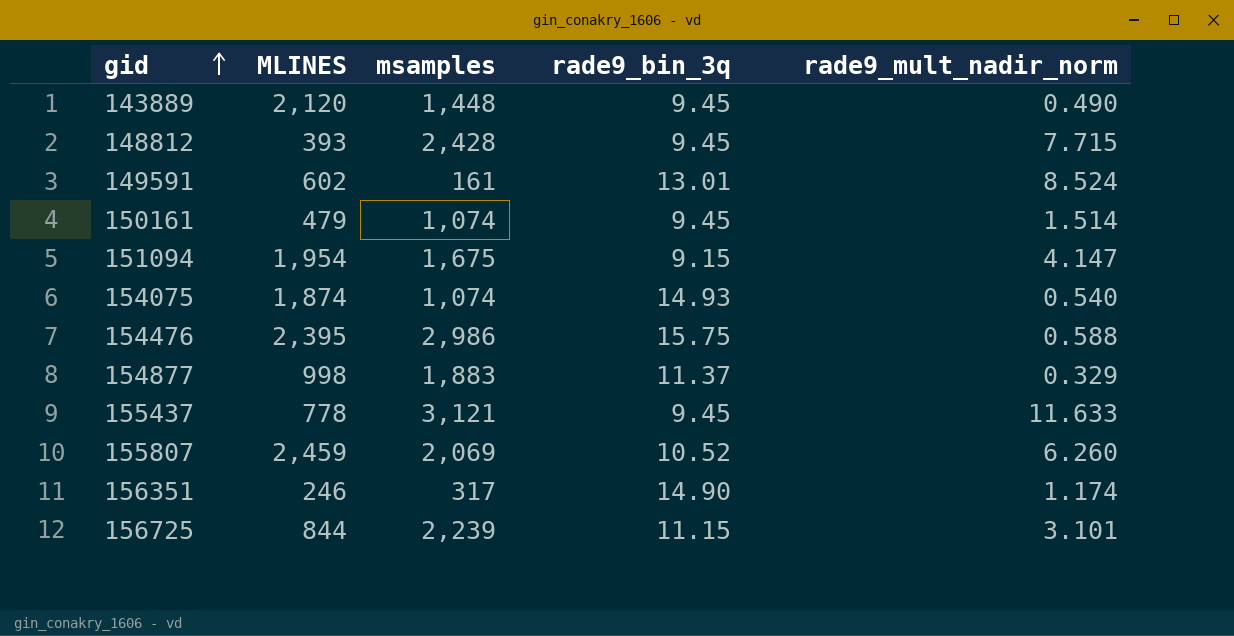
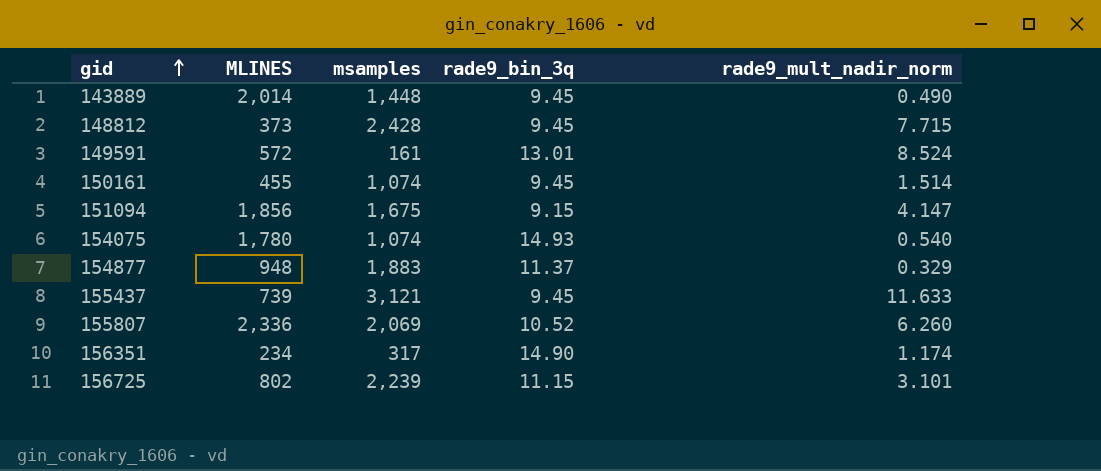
row 154476: 2,395 | 2,986 | 15.75 | 0.588 -> none
143889 | MLINES: 2,120 -> 2,014
148812 | MLINES: 393 -> 373
149591 | MLINES: 602 -> 572
150161 | MLINES: 479 -> 455
151094 | MLINES: 1,954 -> 1,856
154075 | MLINES: 1,874 -> 1,780
154877 | MLINES: 998 -> 948
155437 | MLINES: 778 -> 739
155807 | MLINES: 2,459 -> 2,336
156351 | MLINES: 246 -> 234
156725 | MLINES: 844 -> 802

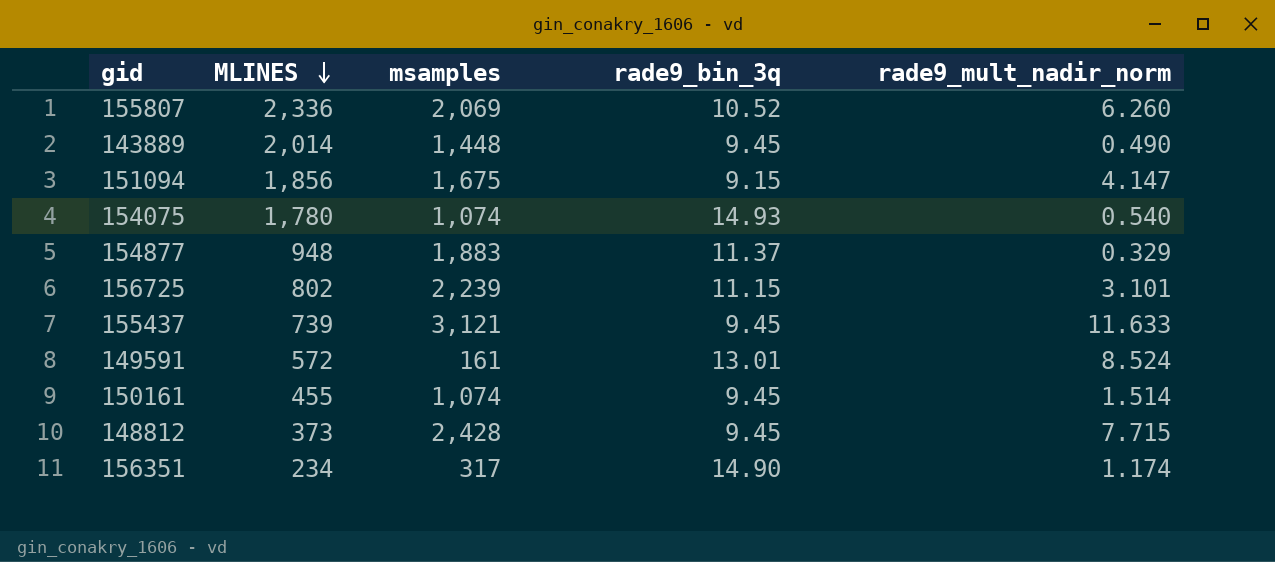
row order: gid ascending -> MLINES descending

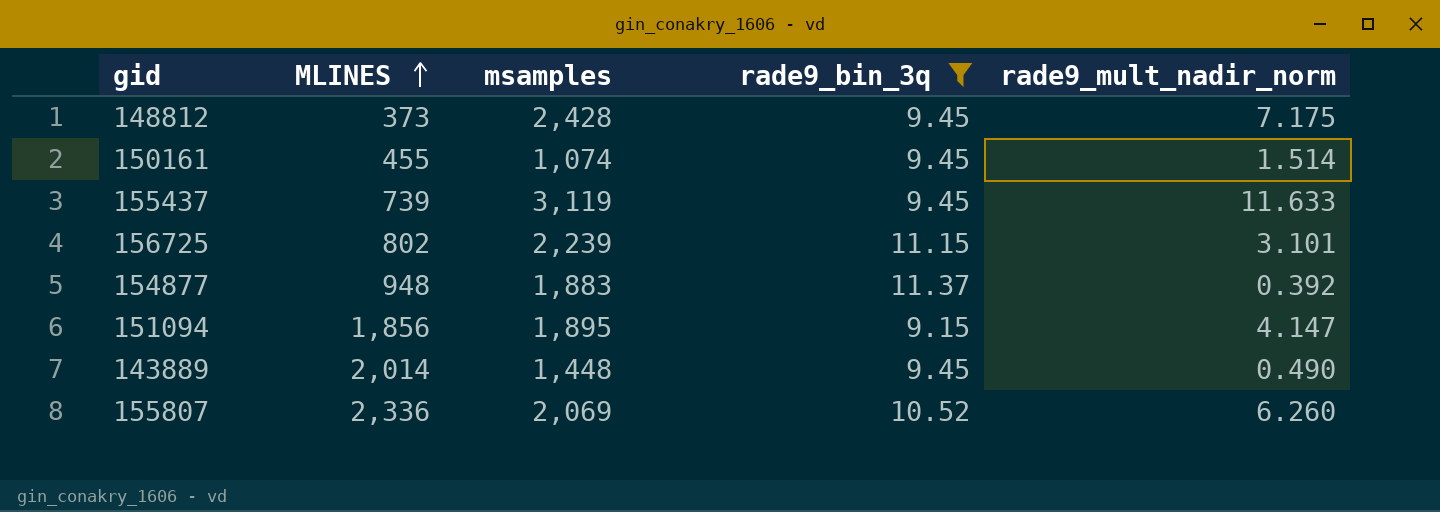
filter: none -> rade9_bin_3q <= 11.37
row order: MLINES descending -> MLINES ascending
148812 | rade9_mult_nadir_norm: 7.715 -> 7.175
155437 | msamples: 3,121 -> 3,119
154877 | rade9_mult_nadir_norm: 0.329 -> 0.392
151094 | msamples: 1,675 -> 1,895

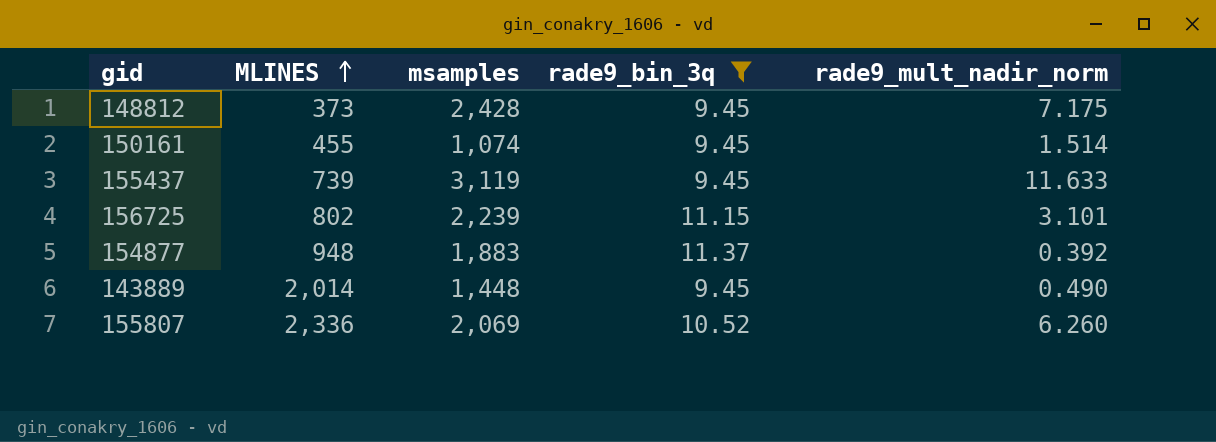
row 151094: 1,856 | 1,895 | 9.15 | 4.147 -> none

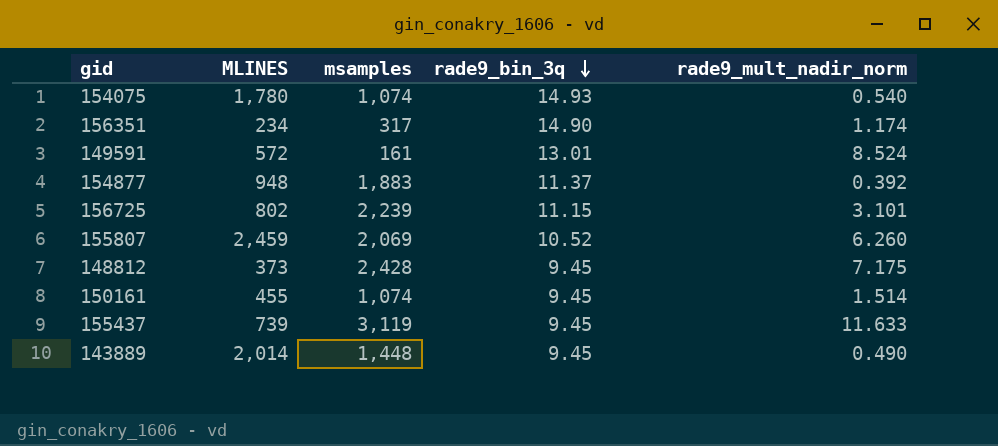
filter: rade9_bin_3q <= 11.37 -> none
row order: MLINES ascending -> rade9_bin_3q descending
155807 | MLINES: 2,336 -> 2,459

